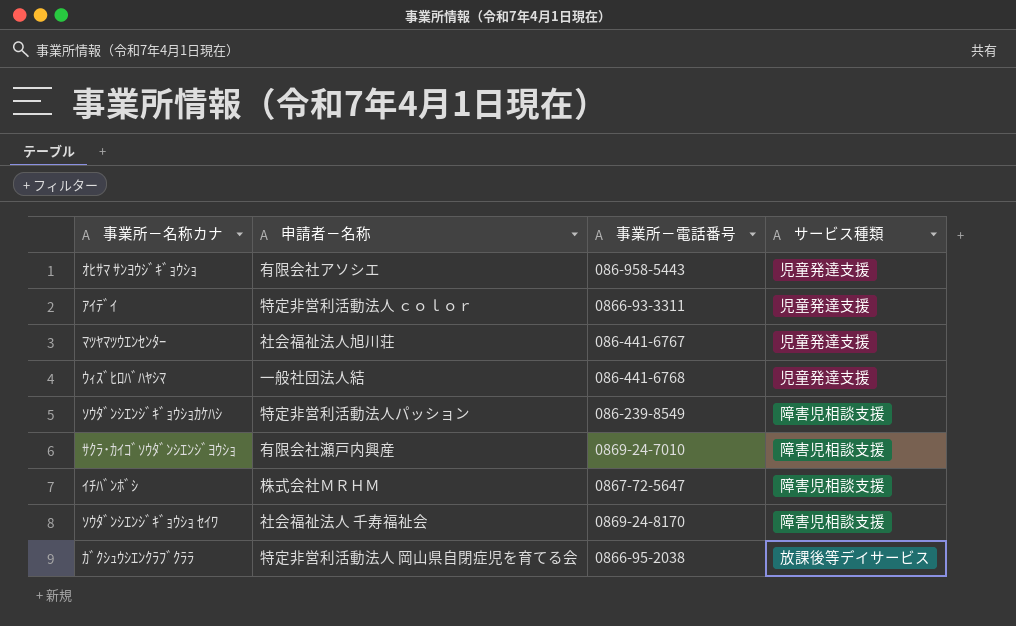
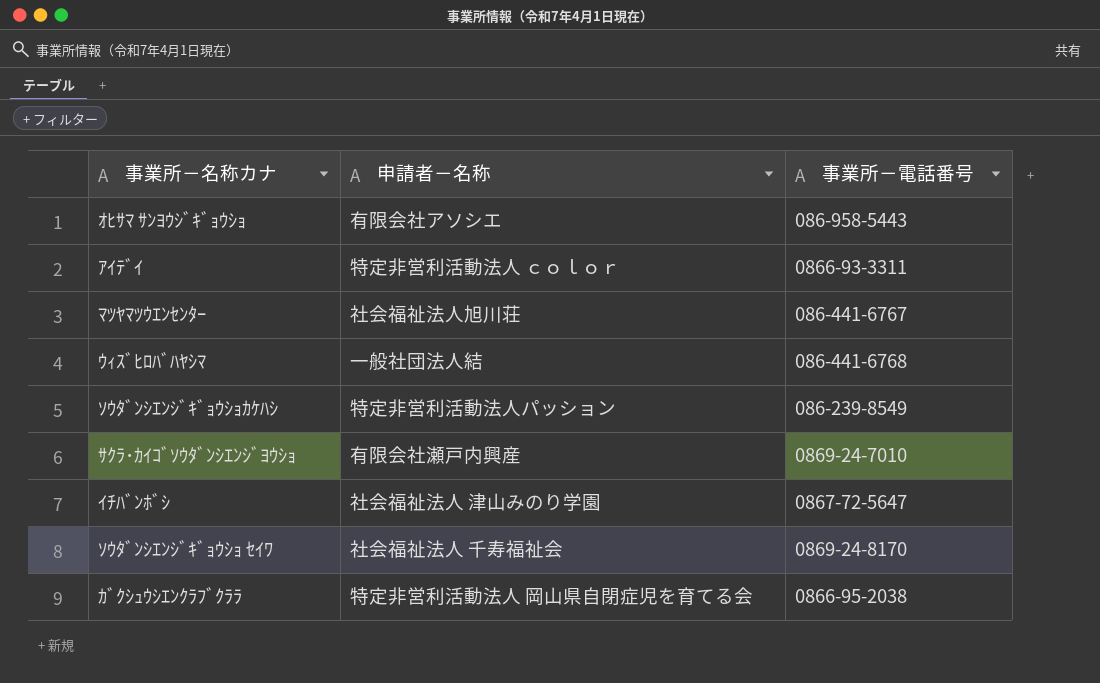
column サービス種類 | position: 4 -> none
ｲﾁﾊﾞﾝﾎﾞｼ | 申請者－名称: 株式会社ＭＲＨＭ -> 社会福祉法人 津山みのり学園

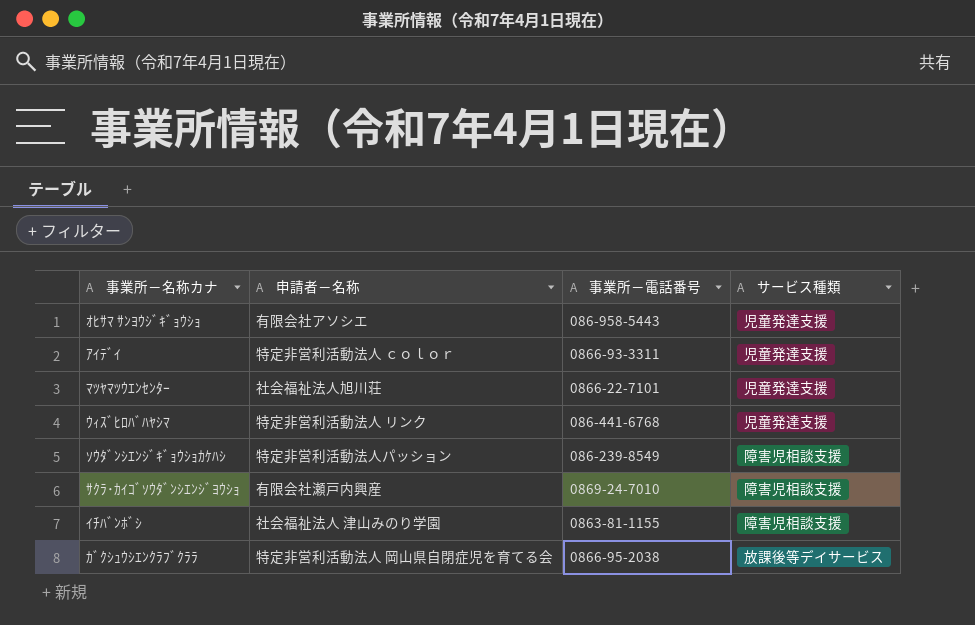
column サービス種類 | position: none -> 4
row ｿｳﾀﾞﾝｼｴﾝｼﾞｷﾞｮｳｼｮ ｾｲﾜ: 社会福祉法人 千寿福祉会 | 0869-24-8170 -> none
ﾏﾂﾔﾏﾂｳｴﾝｾﾝﾀｰ | 事業所－電話番号: 086-441-6767 -> 0866-22-7101
ｳｨｽﾞﾋﾛﾊﾞﾊﾔｼﾏ | 申請者－名称: 一般社団法人結 -> 特定非営利活動法人 リンク
ｲﾁﾊﾞﾝﾎﾞｼ | 事業所－電話番号: 0867-72-5647 -> 0863-81-1155

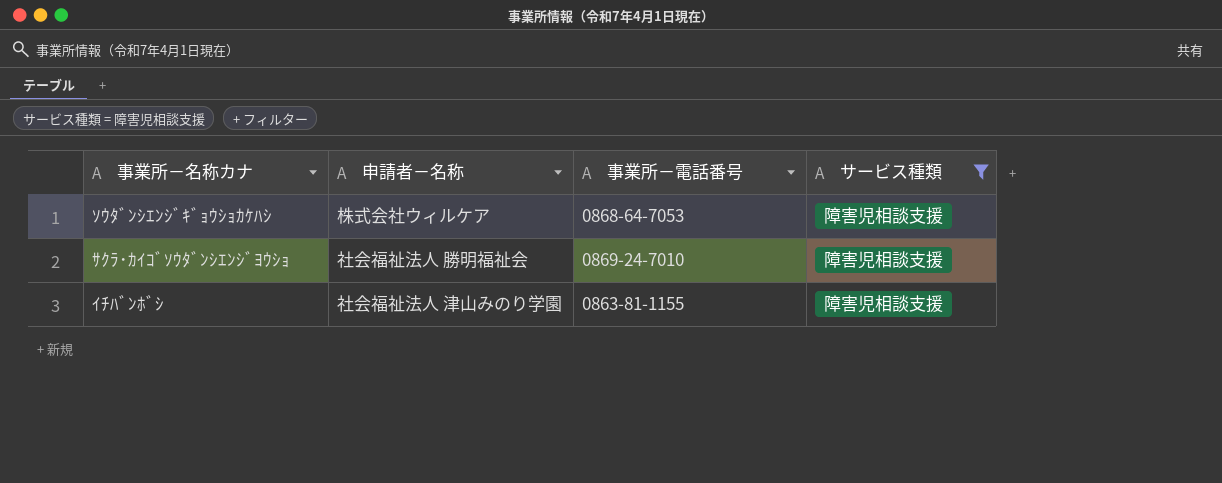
filter: none -> サービス種類 = 障害児相談支援
ｿｳﾀﾞﾝｼｴﾝｼﾞｷﾞｮｳｼｮｶｹﾊｼ | 申請者－名称: 特定非営利活動法人パッション -> 株式会社ウィルケア
ｿｳﾀﾞﾝｼｴﾝｼﾞｷﾞｮｳｼｮｶｹﾊｼ | 事業所－電話番号: 086-239-8549 -> 0868-64-7053
ｻｸﾗ･ｶｲｺﾞｿｳﾀﾞﾝｼｴﾝｼﾞﾖｳｼｮ | 申請者－名称: 有限会社瀬戸内興産 -> 社会福祉法人 勝明福祉会

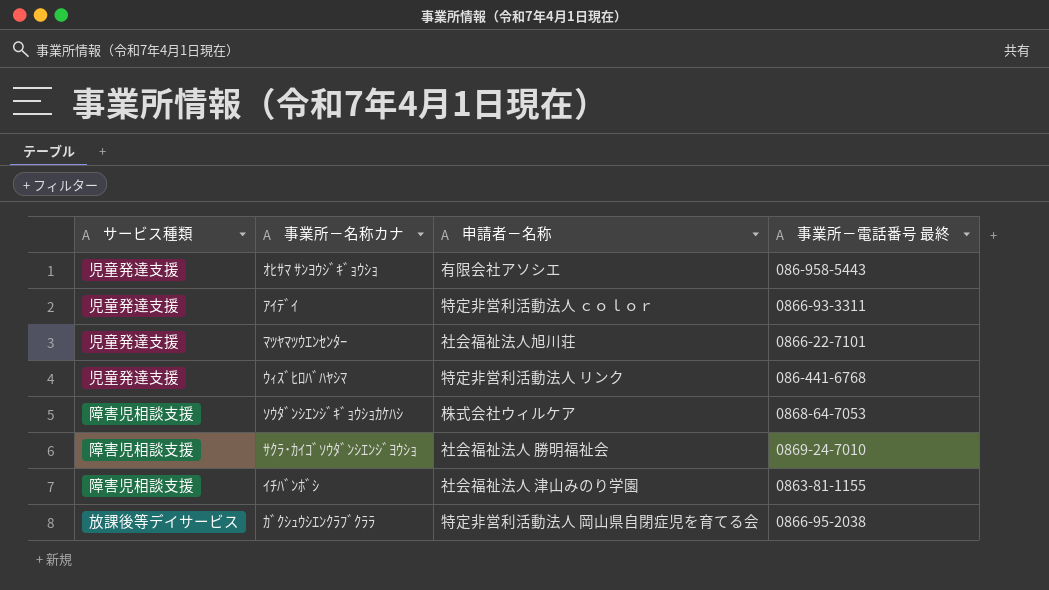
filter: サービス種類 = 障害児相談支援 -> none
column サービス種類 | position: 4 -> 1
column name: 事業所－電話番号 -> 事業所－電話番号 最終

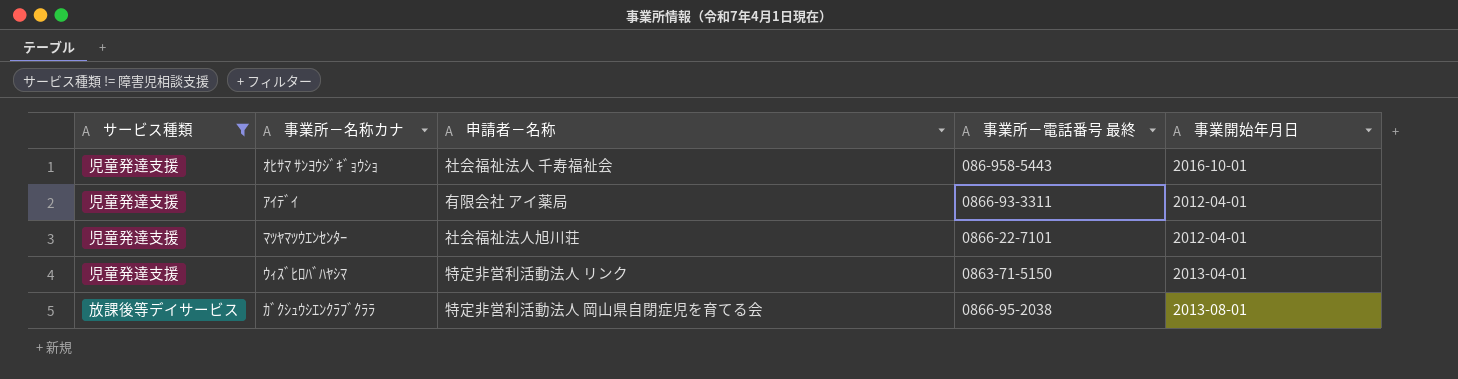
filter: none -> サービス種類 != 障害児相談支援
column 事業開始年月日 | position: none -> 5
ｵﾋｻﾏ ｻﾝﾖｳｼﾞｷﾞｮｳｼｮ | 申請者－名称: 有限会社アソシエ -> 社会福祉法人 千寿福祉会
ｱｲﾃﾞｲ | 申請者－名称: 特定非営利活動法人 ｃｏｌｏｒ -> 有限会社 アイ薬局
ｳｨｽﾞﾋﾛﾊﾞﾊﾔｼﾏ | 事業所－電話番号 最終: 086-441-6768 -> 0863-71-5150

